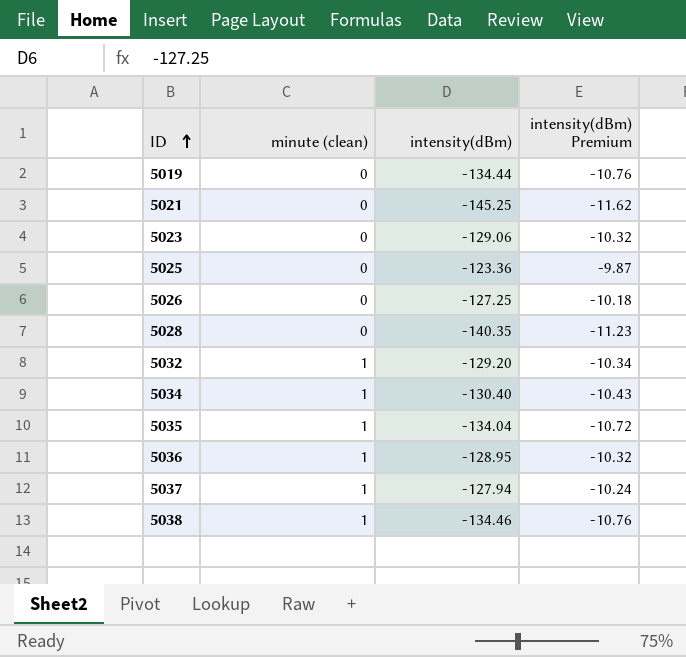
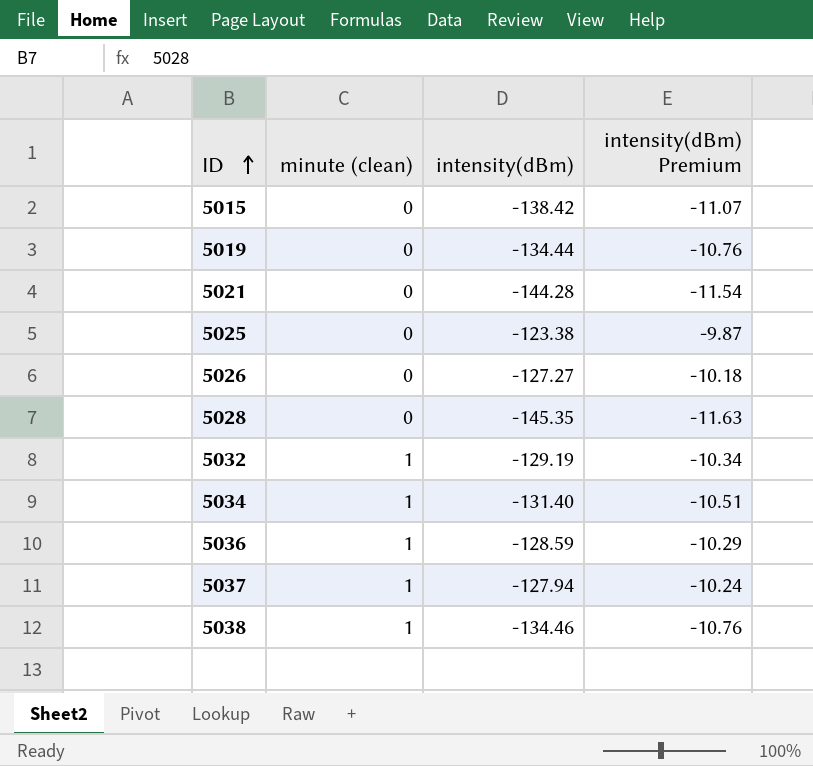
row 5023: 0 | -129.06 | -10.32 -> none
row 5035: 1 | -134.04 | -10.72 -> none
row 5015: none -> 0 | -138.42 | -11.07
5021 | intensity(dBm): -145.25 -> -144.28
5021 | intensity(dBm) Premium: -11.62 -> -11.54
5025 | intensity(dBm): -123.36 -> -123.38
5026 | intensity(dBm): -127.25 -> -127.27
5028 | intensity(dBm): -140.35 -> -145.35
5028 | intensity(dBm) Premium: -11.23 -> -11.63
5032 | intensity(dBm): -129.20 -> -129.19
5034 | intensity(dBm): -130.40 -> -131.40
5034 | intensity(dBm) Premium: -10.43 -> -10.51
5036 | intensity(dBm): -128.95 -> -128.59
5036 | intensity(dBm) Premium: -10.32 -> -10.29

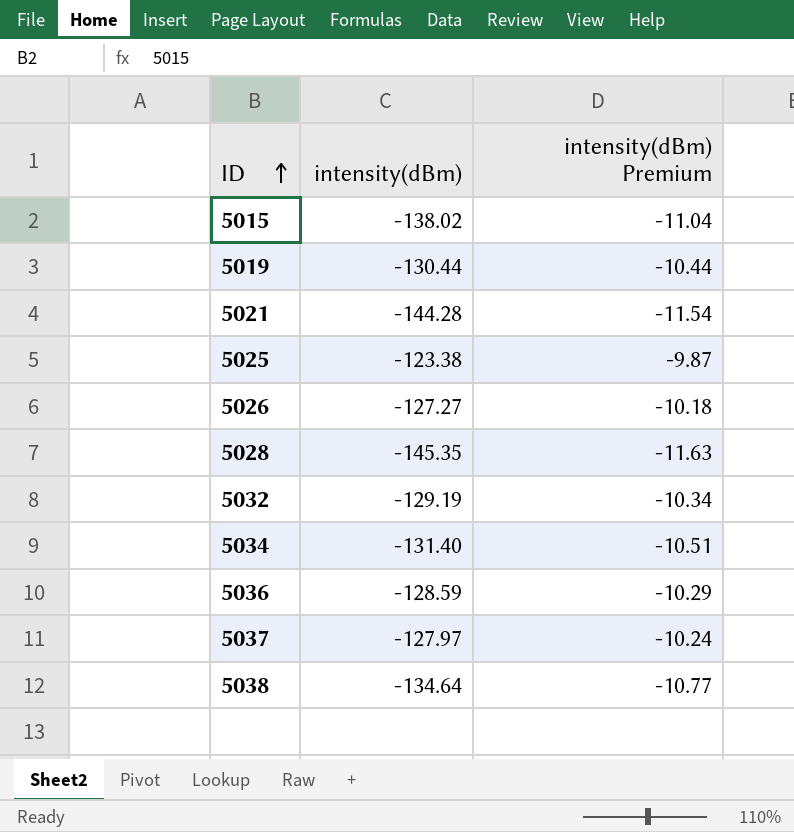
column minute (clean) | position: 2 -> none
5015 | intensity(dBm): -138.42 -> -138.02
5015 | intensity(dBm) Premium: -11.07 -> -11.04
5019 | intensity(dBm): -134.44 -> -130.44
5019 | intensity(dBm) Premium: -10.76 -> -10.44
5037 | intensity(dBm): -127.94 -> -127.97
5038 | intensity(dBm): -134.46 -> -134.64
5038 | intensity(dBm) Premium: -10.76 -> -10.77

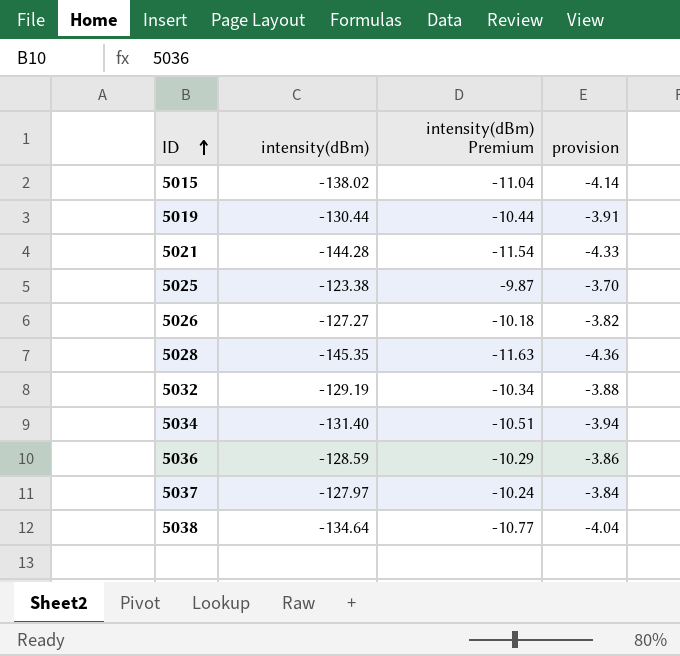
column provision | formula: none -> [intensity(dBm)] * 0.03

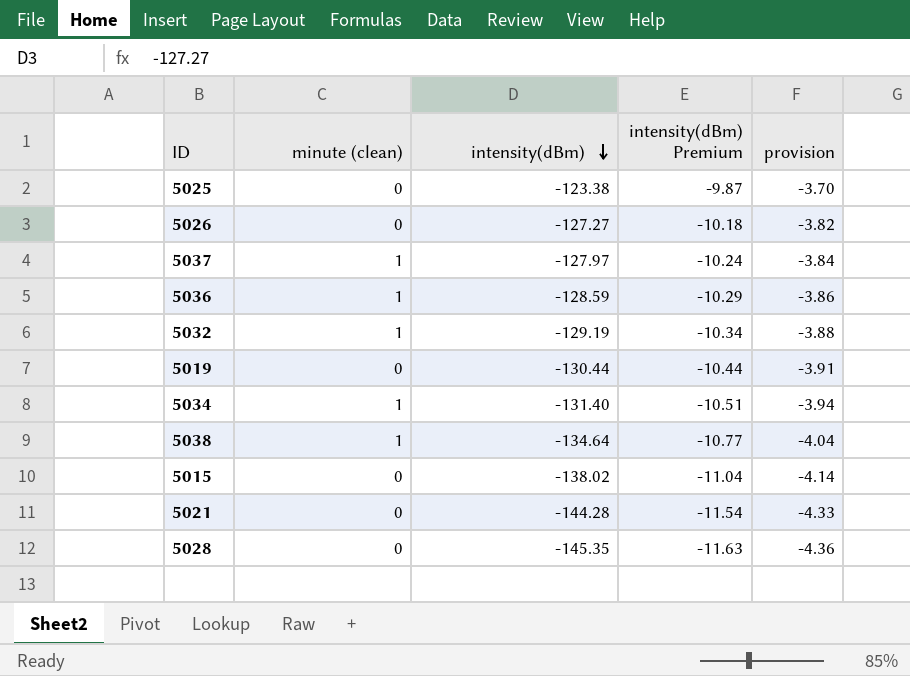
row order: ID ascending -> intensity(dBm) descending
column minute (clean) | position: none -> 2

